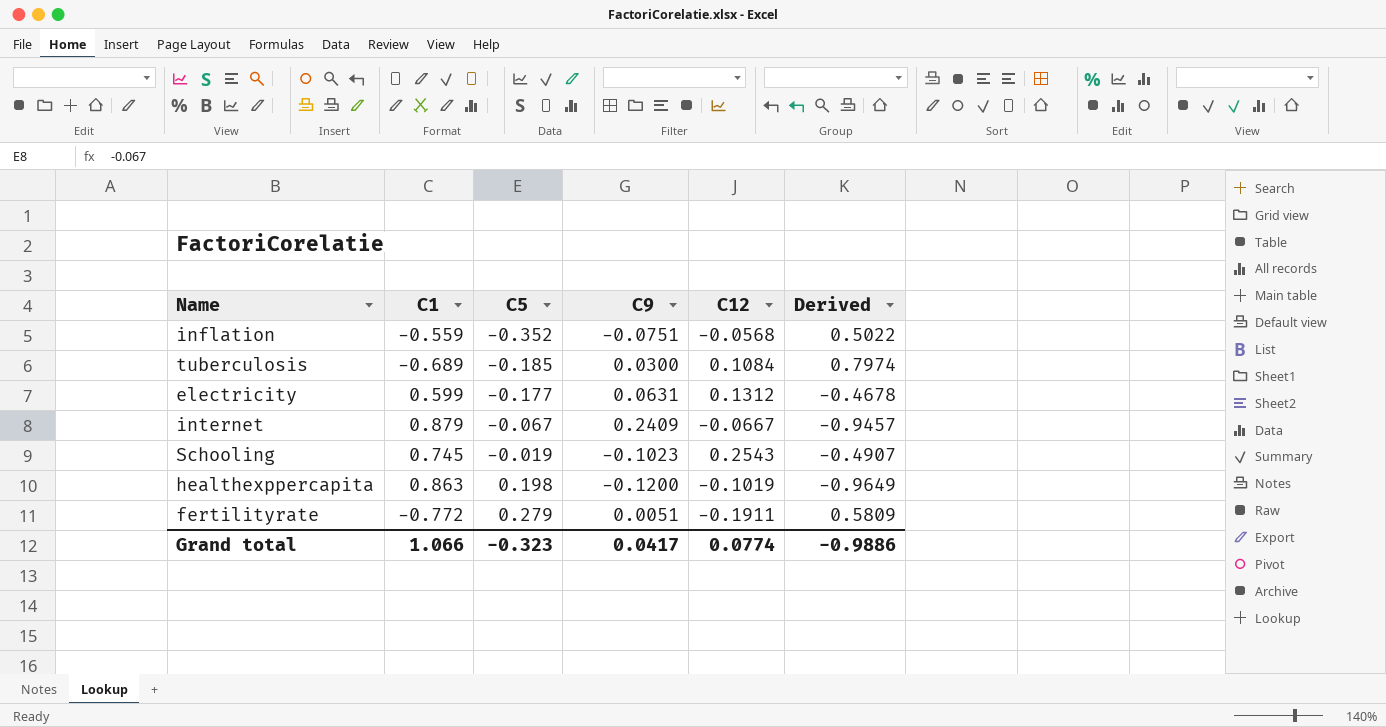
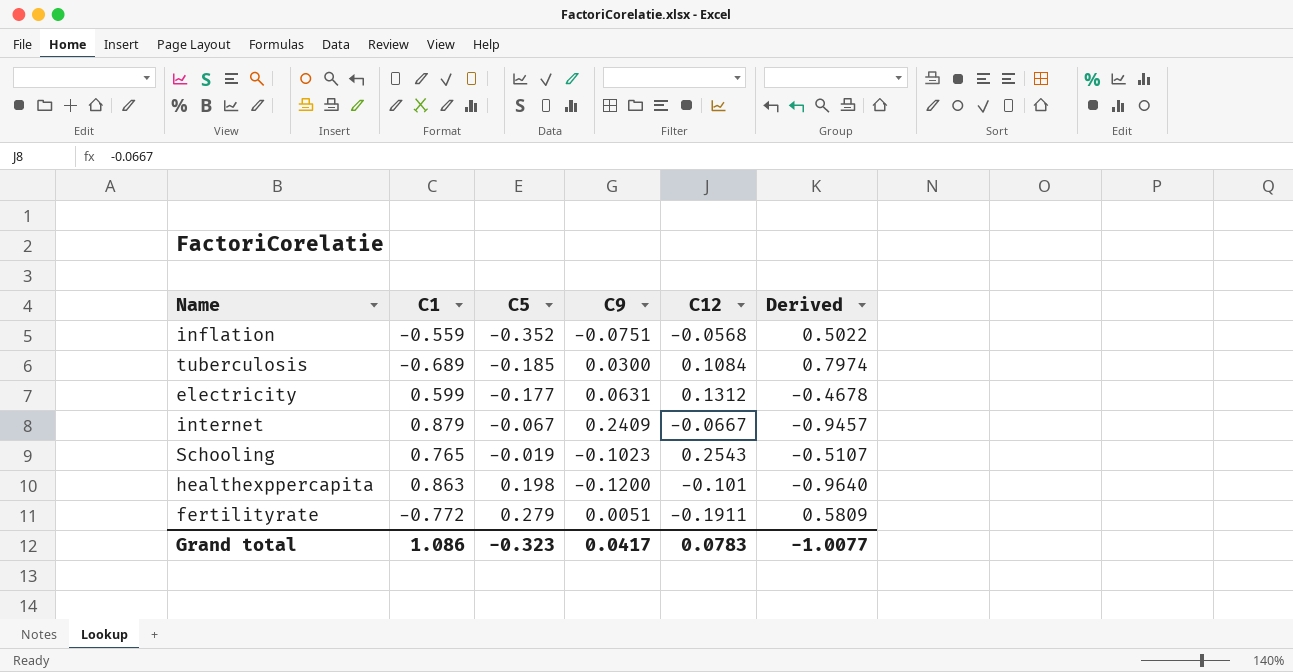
Schooling | C1: 0.745 -> 0.765
Schooling | Derived: -0.4907 -> -0.5107
healthexppercapita | C12: -0.1019 -> -0.101
healthexppercapita | Derived: -0.9649 -> -0.9640
Grand total | C1: 1.066 -> 1.086
Grand total | C12: 0.0774 -> 0.0783
Grand total | Derived: -0.9886 -> -1.0077

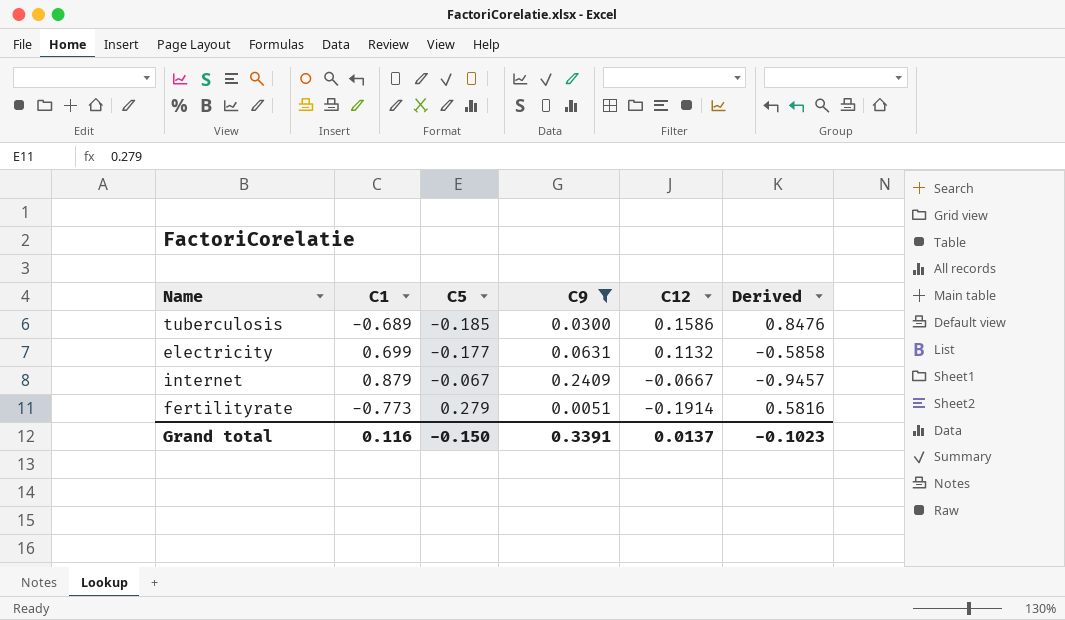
filter: none -> C9 >= 0.0051
tuberculosis | C12: 0.1084 -> 0.1586
tuberculosis | Derived: 0.7974 -> 0.8476
electricity | C1: 0.599 -> 0.699
electricity | C12: 0.1312 -> 0.1132
electricity | Derived: -0.4678 -> -0.5858
fertilityrate | C1: -0.772 -> -0.773
fertilityrate | C12: -0.1911 -> -0.1914
fertilityrate | Derived: 0.5809 -> 0.5816
Grand total | C1: 1.086 -> 0.116
Grand total | C5: -0.323 -> -0.150
Grand total | C9: 0.0417 -> 0.3391
Grand total | C12: 0.0783 -> 0.0137
Grand total | Derived: -1.0077 -> -0.1023

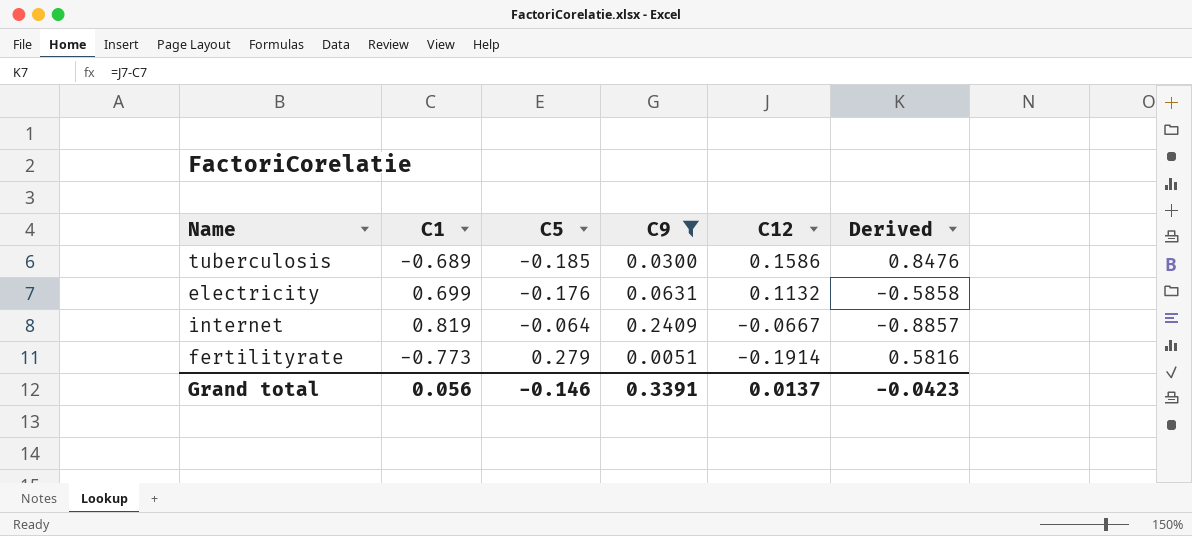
electricity | C5: -0.177 -> -0.176
internet | C1: 0.879 -> 0.819
internet | C5: -0.067 -> -0.064
internet | Derived: -0.9457 -> -0.8857
Grand total | C1: 0.116 -> 0.056
Grand total | C5: -0.150 -> -0.146
Grand total | Derived: -0.1023 -> -0.0423

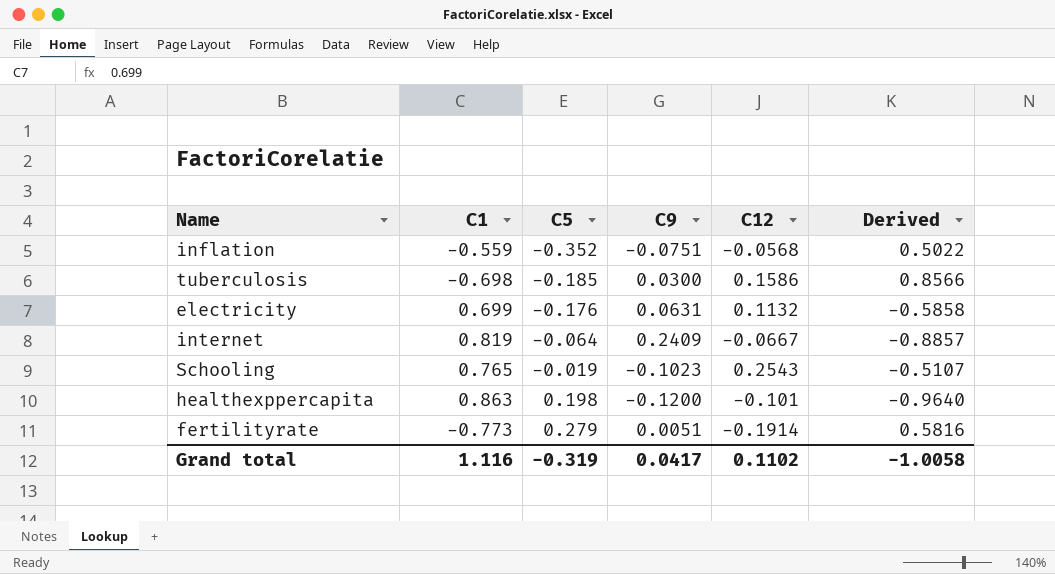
filter: C9 >= 0.0051 -> none
tuberculosis | C1: -0.689 -> -0.698
tuberculosis | Derived: 0.8476 -> 0.8566
Grand total | C1: 0.056 -> 1.116
Grand total | C5: -0.146 -> -0.319
Grand total | C9: 0.3391 -> 0.0417
Grand total | C12: 0.0137 -> 0.1102
Grand total | Derived: -0.0423 -> -1.0058

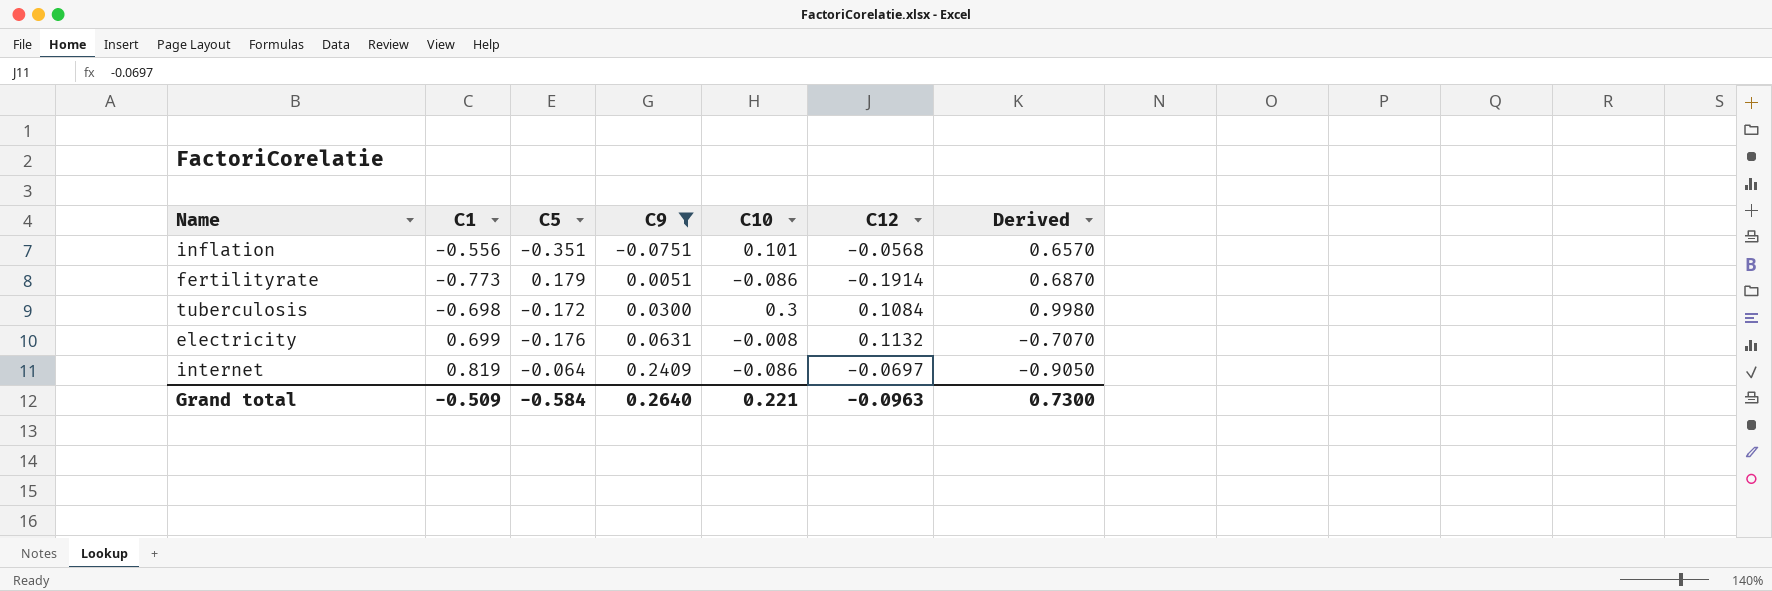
filter: none -> C9 >= -0.0751
row order: C5 ascending -> C9 ascending
column C10 | position: none -> 5
column Derived | formula: [C12] - [C1] -> [C10] - [C1]
inflation | C1: -0.559 -> -0.556
inflation | C5: -0.352 -> -0.351
fertilityrate | C5: 0.279 -> 0.179
tuberculosis | C5: -0.185 -> -0.172
tuberculosis | C12: 0.1586 -> 0.1084
internet | C12: -0.0667 -> -0.0697
Grand total | C1: 1.116 -> -0.509
Grand total | C5: -0.319 -> -0.584
Grand total | C9: 0.0417 -> 0.2640
Grand total | C12: 0.1102 -> -0.0963
Grand total | Derived: -1.0058 -> 0.7300

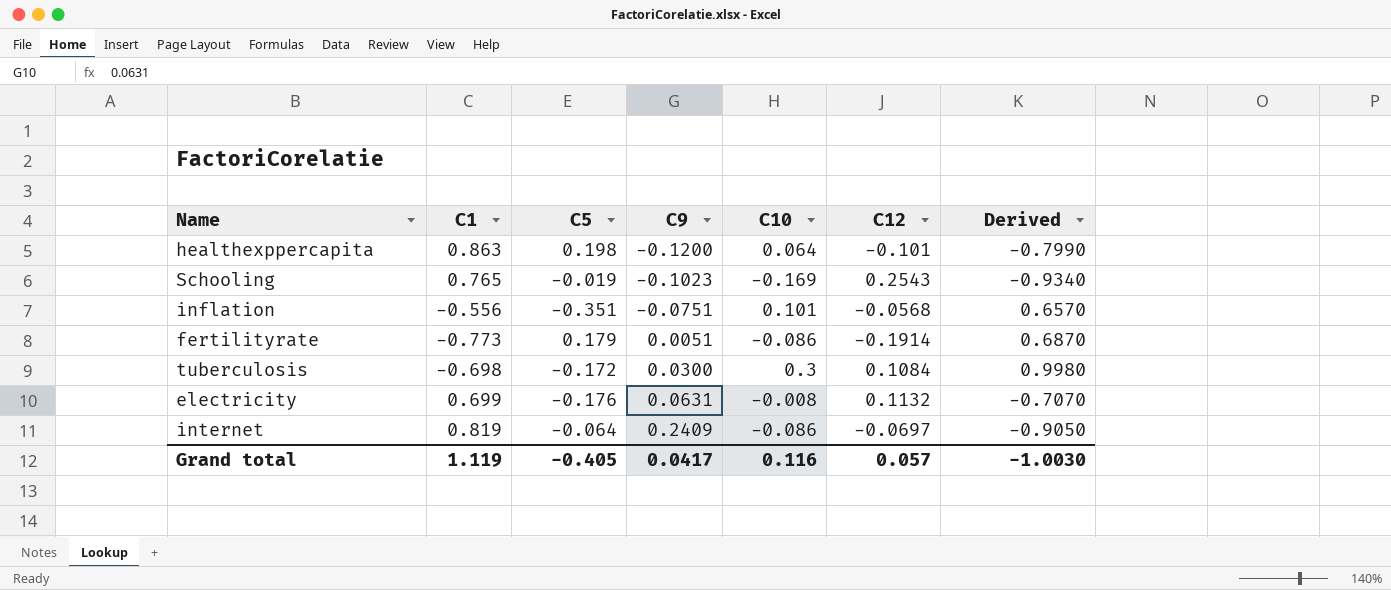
filter: C9 >= -0.0751 -> none
Grand total | C1: -0.509 -> 1.119
Grand total | C5: -0.584 -> -0.405
Grand total | C9: 0.2640 -> 0.0417
Grand total | C10: 0.221 -> 0.116
Grand total | C12: -0.0963 -> 0.057
Grand total | Derived: 0.7300 -> -1.0030

